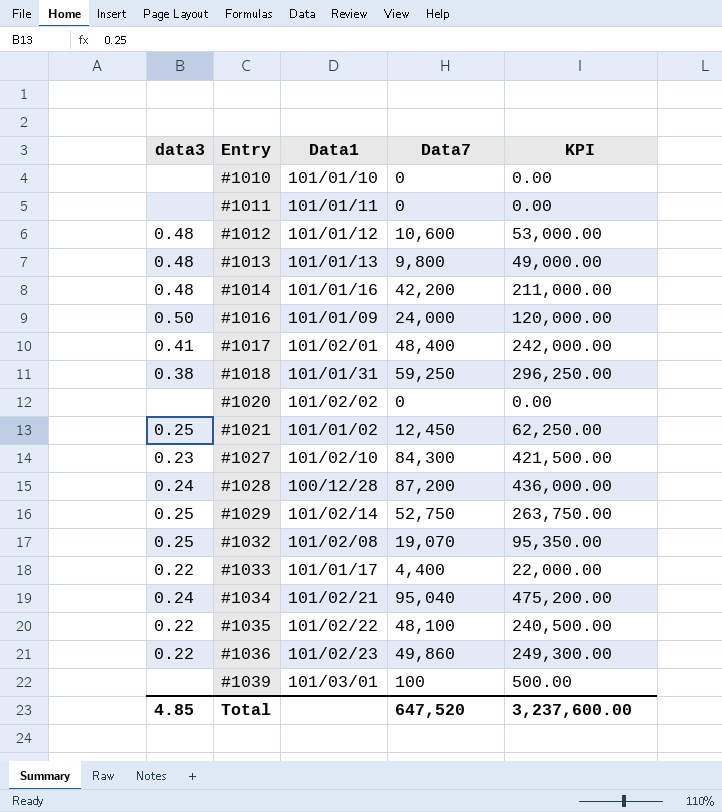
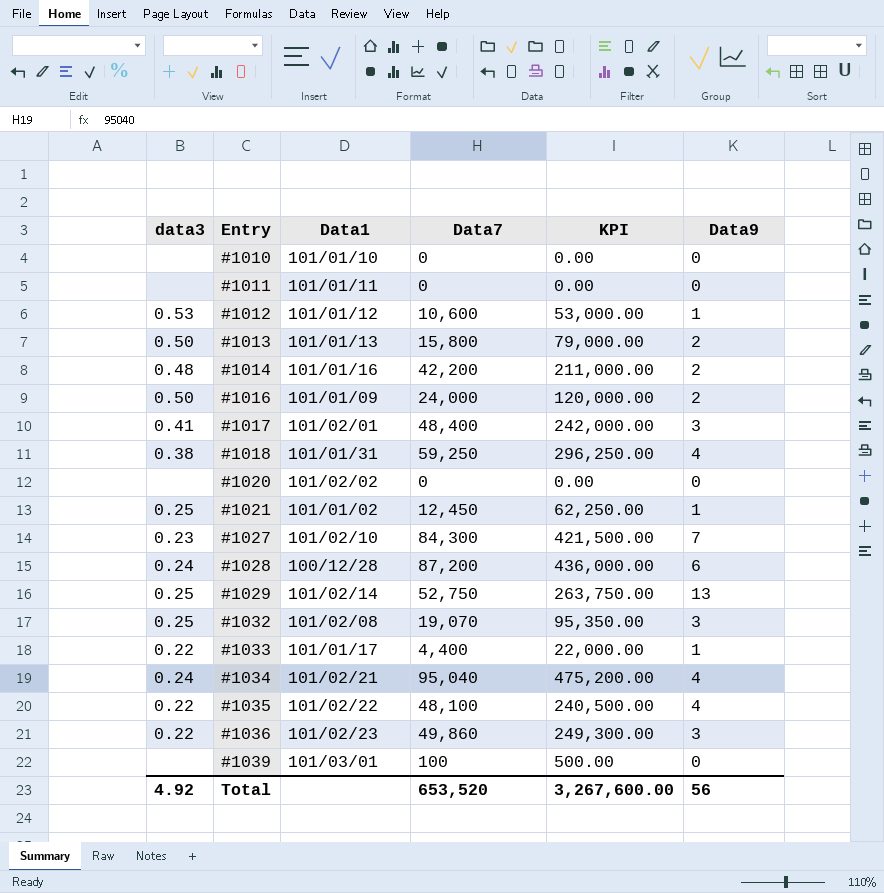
column Data9 | position: none -> 6
#1012 | data3: 0.48 -> 0.53
#1013 | data3: 0.48 -> 0.50
#1013 | Data7: 9,800 -> 15,800
#1013 | KPI: 49,000.00 -> 79,000.00
Total | data3: 4.85 -> 4.92
Total | Data7: 647,520 -> 653,520
Total | KPI: 3,237,600.00 -> 3,267,600.00

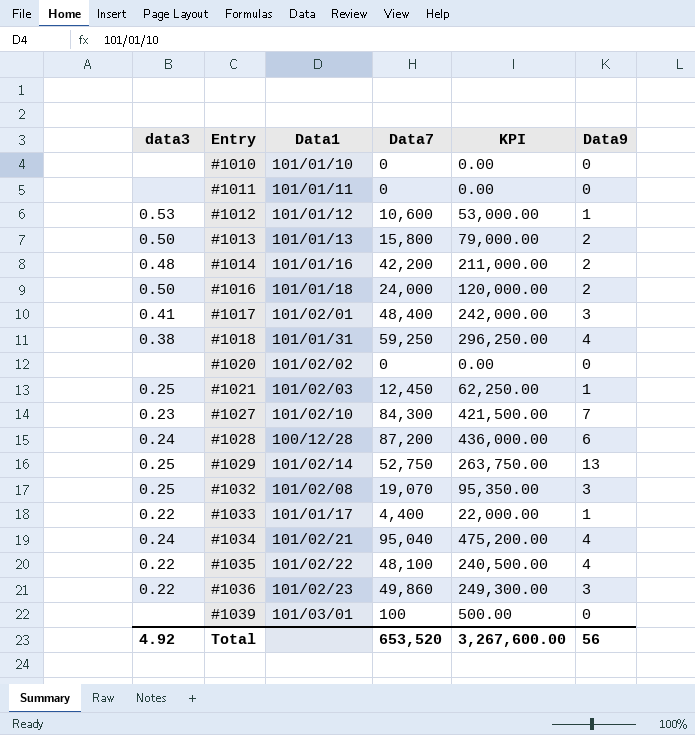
#1016 | Data1: 101/01/09 -> 101/01/18
#1021 | Data1: 101/01/02 -> 101/02/03

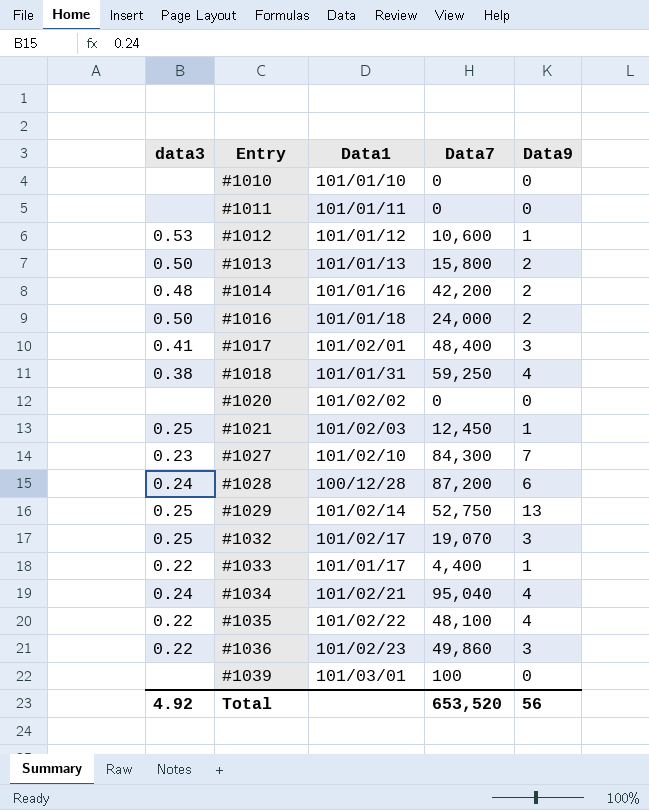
column KPI | formula: [Data7] * 5 -> none
#1032 | Data1: 101/02/08 -> 101/02/17

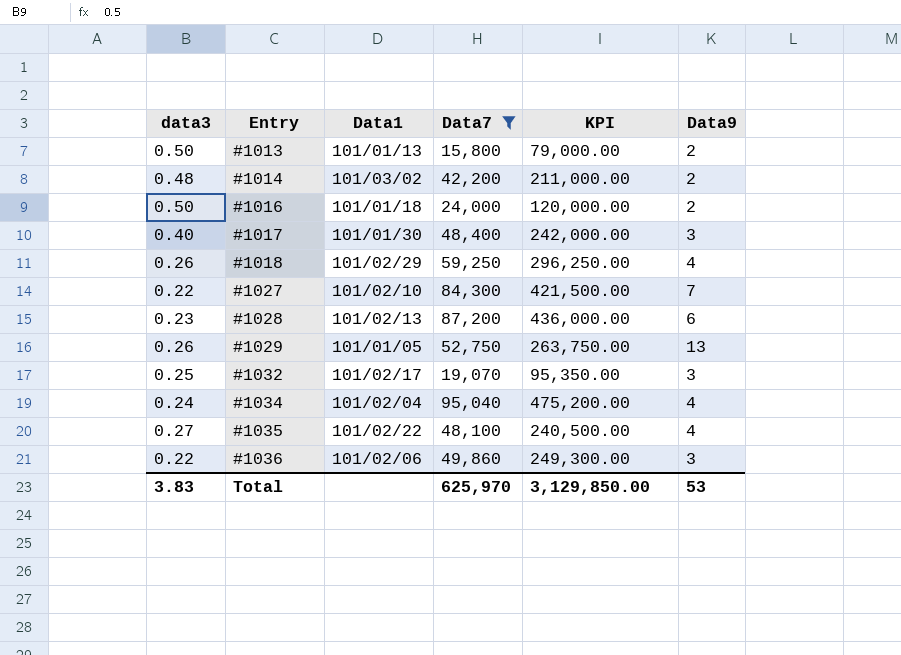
filter: none -> Data7 >= 15,800
column KPI | formula: none -> [Data7] * 5
#1014 | Data1: 101/01/16 -> 101/03/02
#1017 | data3: 0.41 -> 0.40
#1017 | Data1: 101/02/01 -> 101/01/30
#1018 | data3: 0.38 -> 0.26
#1018 | Data1: 101/01/31 -> 101/02/29
#1027 | data3: 0.23 -> 0.22
#1028 | data3: 0.24 -> 0.23
#1028 | Data1: 100/12/28 -> 101/02/13
#1029 | data3: 0.25 -> 0.26
#1029 | Data1: 101/02/14 -> 101/01/05
#1034 | Data1: 101/02/21 -> 101/02/04
#1035 | data3: 0.22 -> 0.27
#1036 | Data1: 101/02/23 -> 101/02/06
Total | data3: 4.92 -> 3.83
Total | Data7: 653,520 -> 625,970
Total | Data9: 56 -> 53

